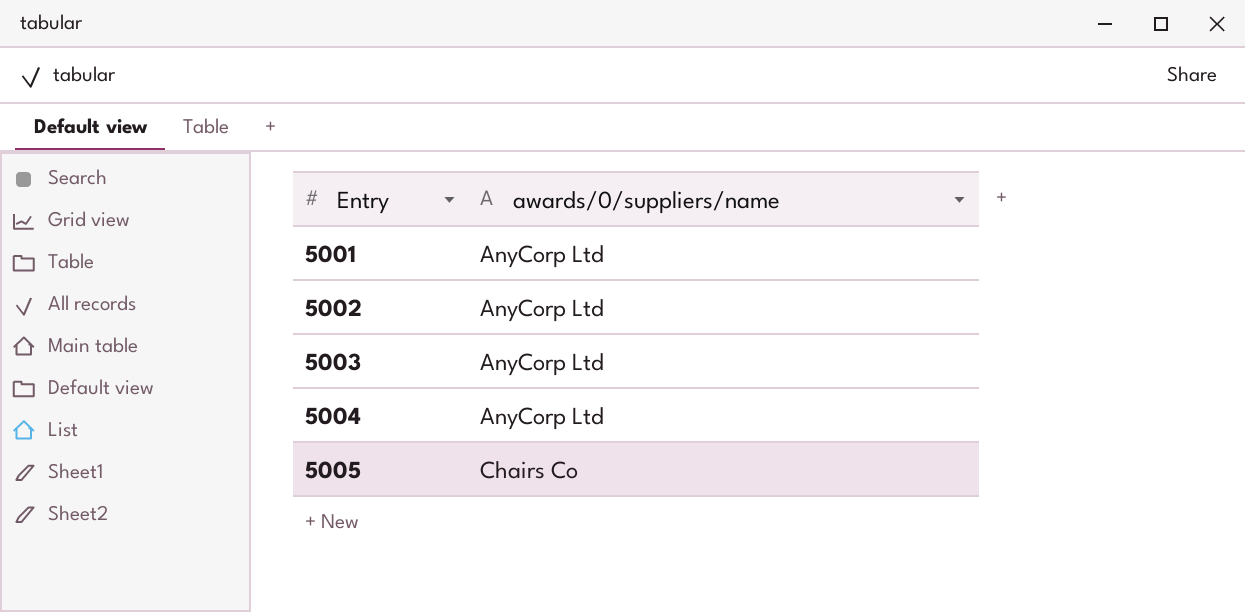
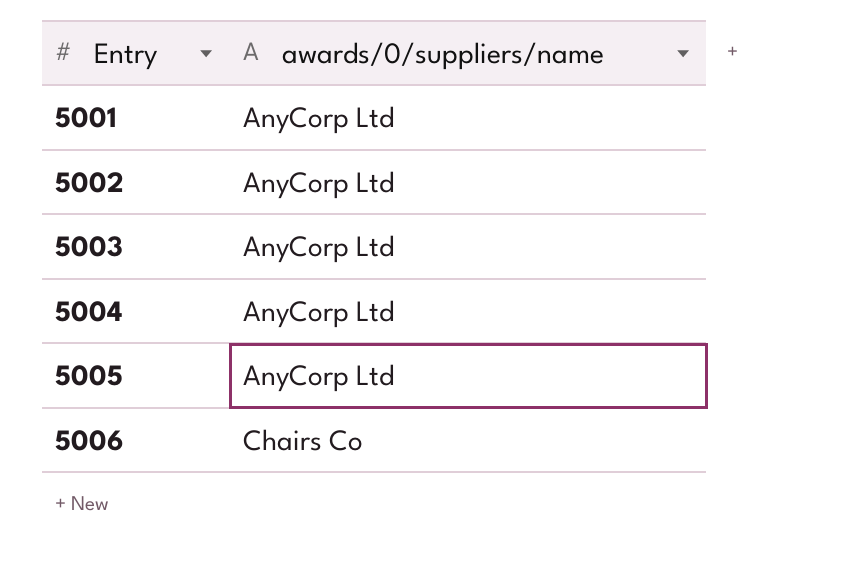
5005 | awards/0/suppliers/name: Chairs Co -> AnyCorp Ltd
row 5006: none -> Chairs Co

